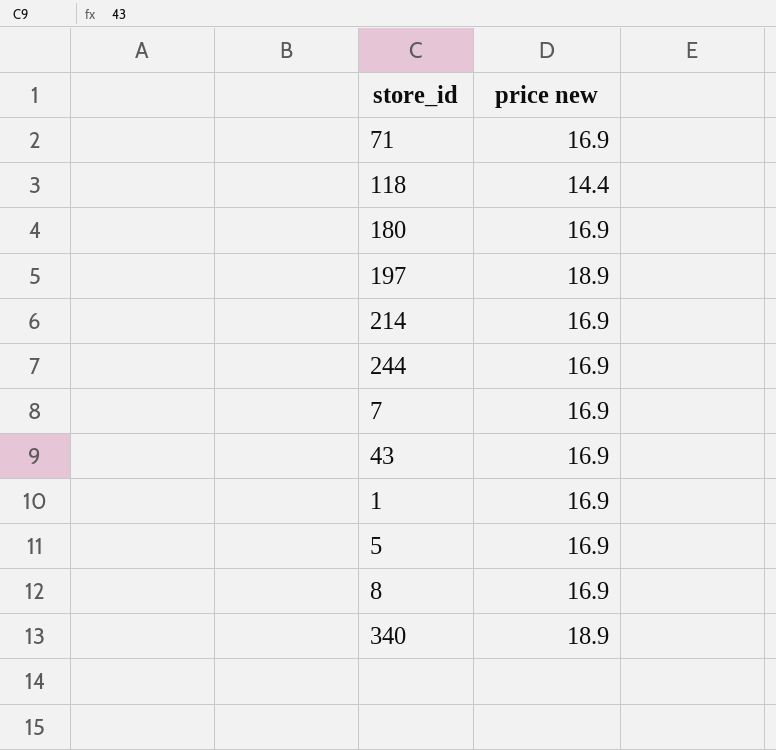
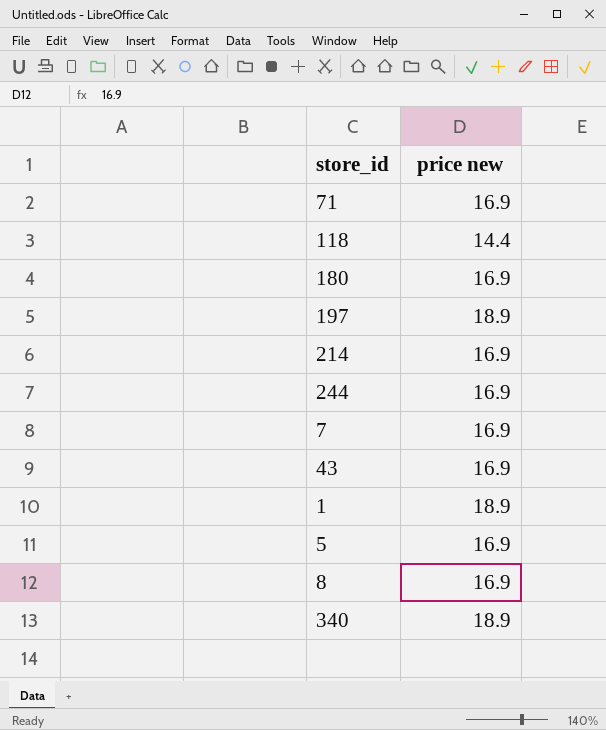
1 | price new: 16.9 -> 18.9

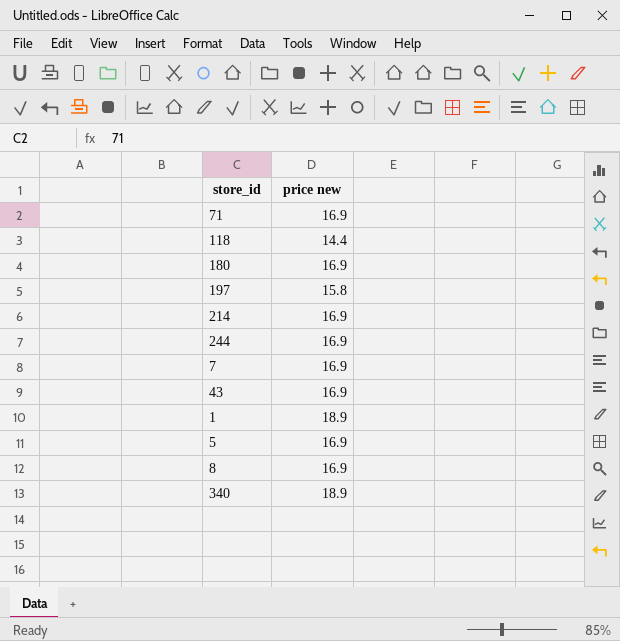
197 | price new: 18.9 -> 15.8

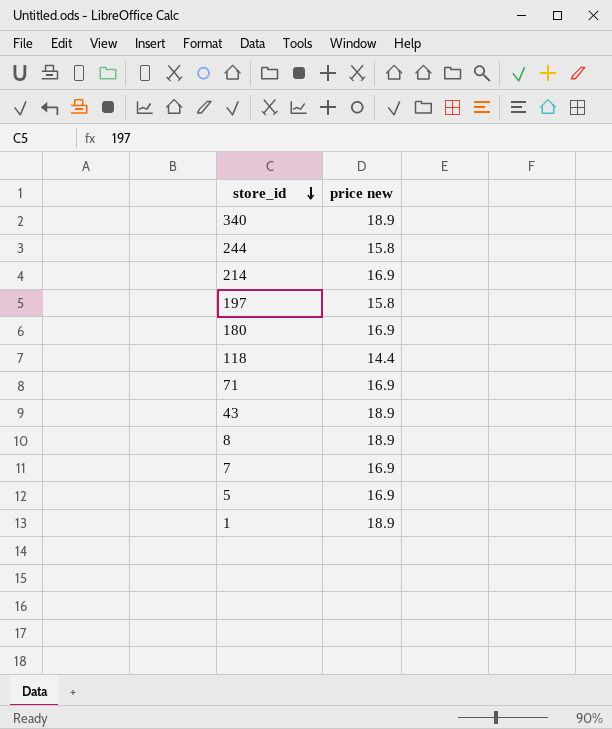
row order: none -> store_id descending
244 | price new: 16.9 -> 15.8
43 | price new: 16.9 -> 18.9
8 | price new: 16.9 -> 18.9

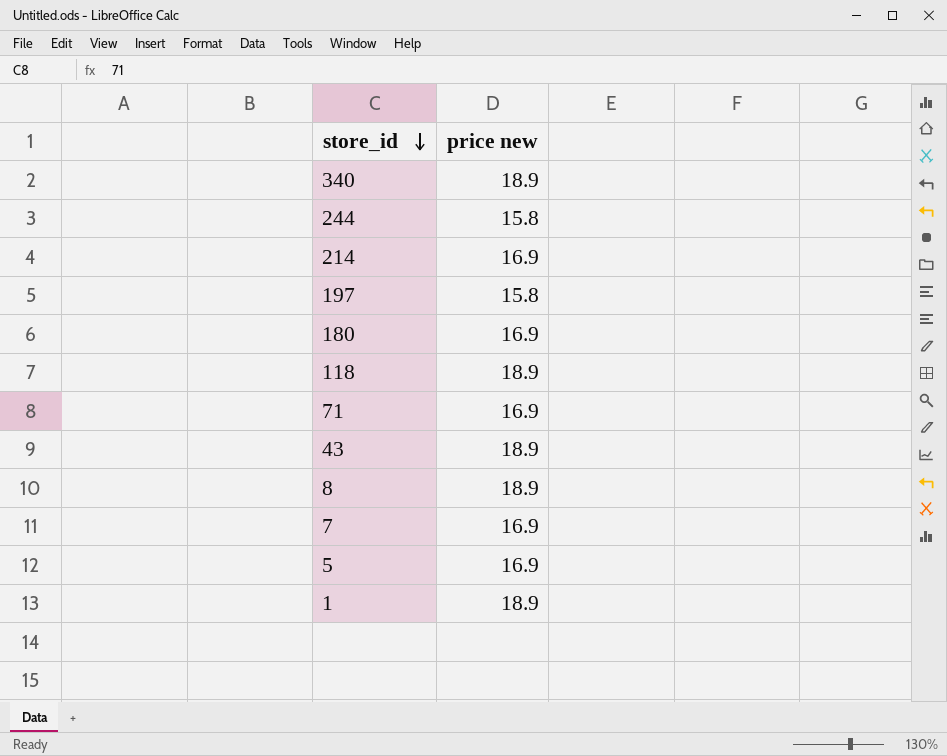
118 | price new: 14.4 -> 18.9

